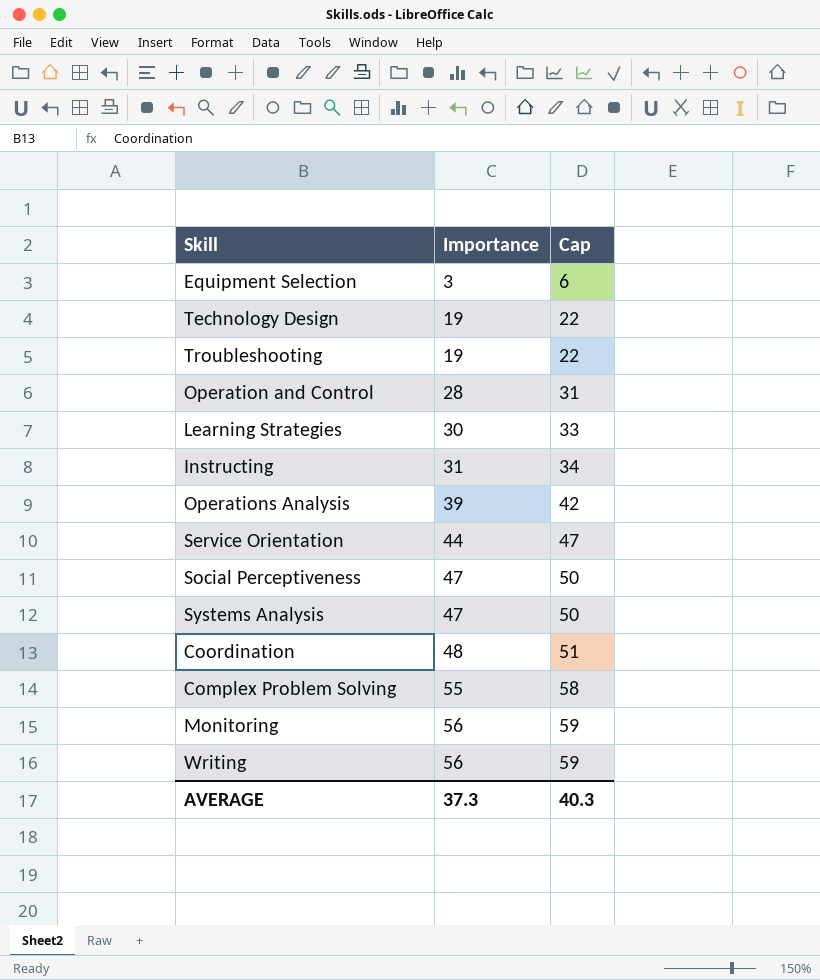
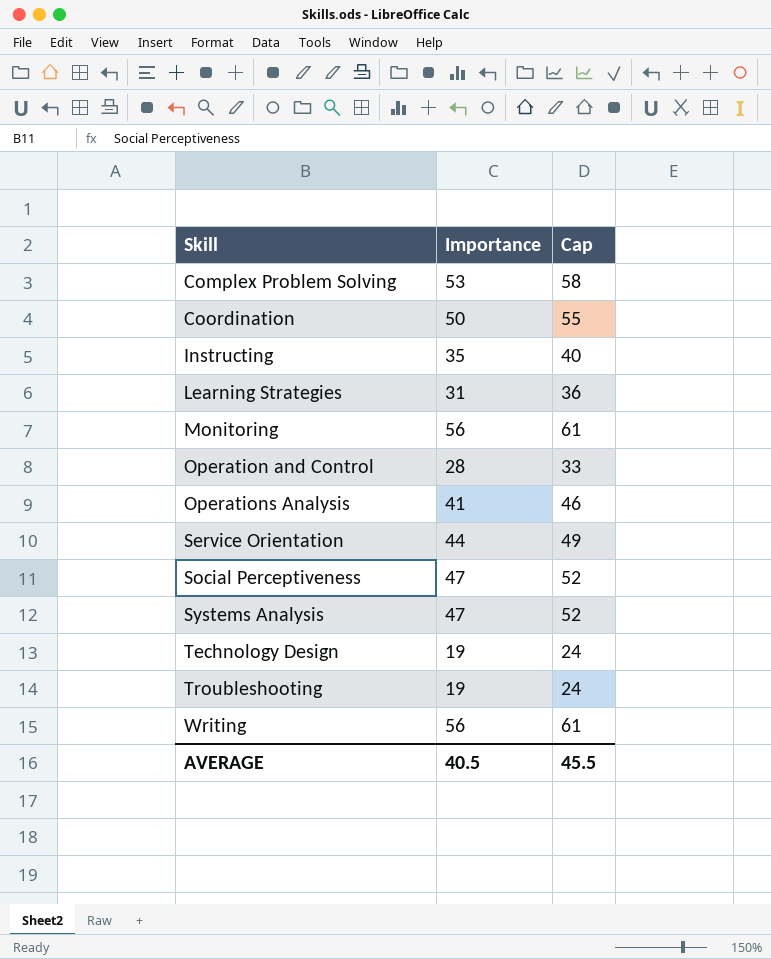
row order: Importance ascending -> Skill ascending
column Cap | formula: [Importance] + 3 -> [Importance] + 5
row Equipment Selection: 3 | 6 -> none
Complex Problem Solving | Importance: 55 -> 53
Coordination | Importance: 48 -> 50
Instructing | Importance: 31 -> 35
Learning Strategies | Importance: 30 -> 31
Operations Analysis | Importance: 39 -> 41
AVERAGE | Importance: 37.3 -> 40.5
AVERAGE | Cap: 40.3 -> 45.5

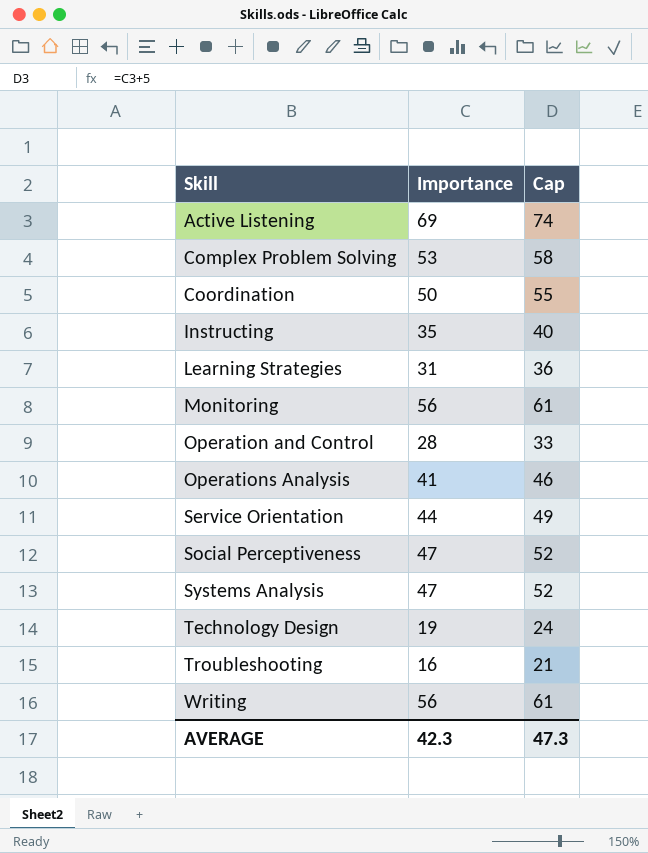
row Active Listening: none -> 69 | 74
Troubleshooting | Importance: 19 -> 16
Troubleshooting | Cap: 24 -> 21
AVERAGE | Importance: 40.5 -> 42.3
AVERAGE | Cap: 45.5 -> 47.3

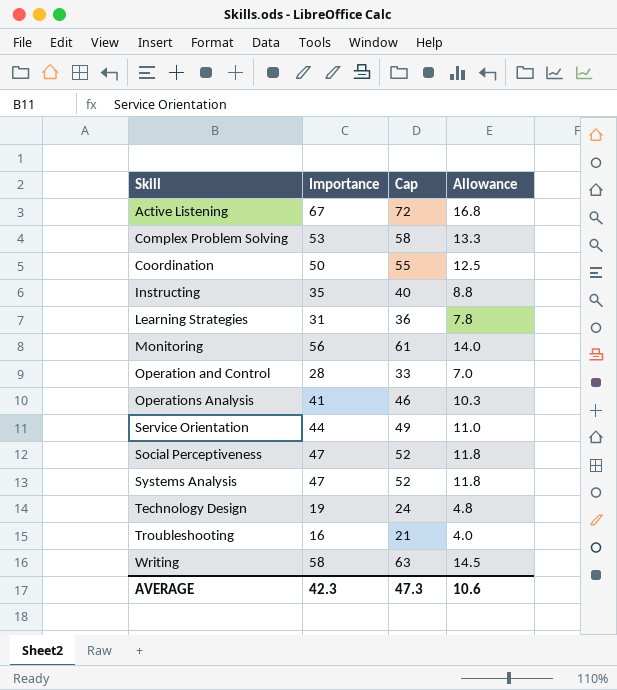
column Allowance | formula: none -> [Importance] * 0.25
Active Listening | Importance: 69 -> 67
Active Listening | Cap: 74 -> 72
Writing | Importance: 56 -> 58
Writing | Cap: 61 -> 63

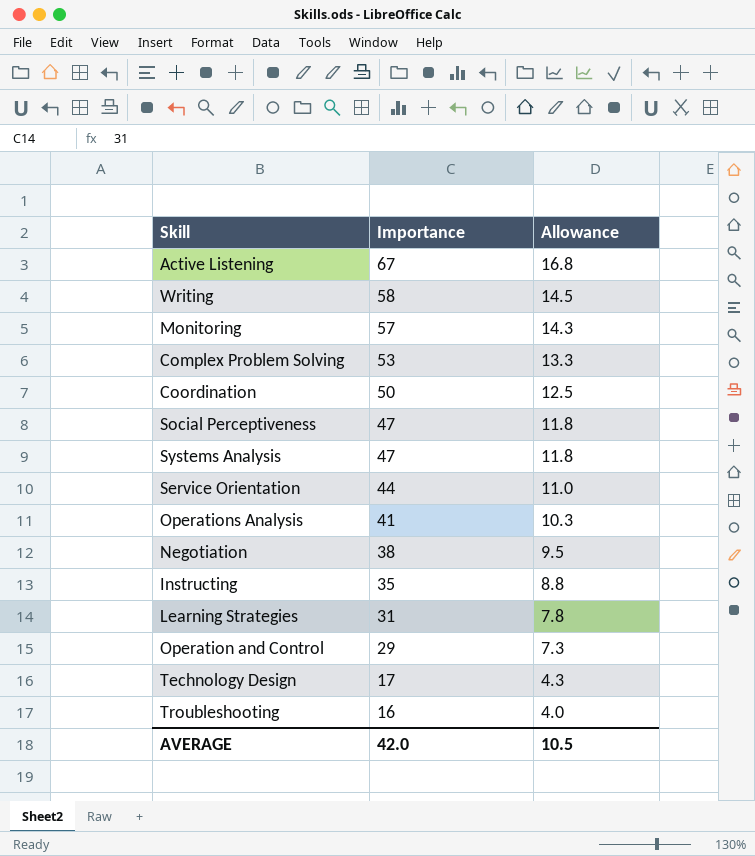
row order: Skill ascending -> Importance descending
column Cap | formula: [Importance] + 5 -> none
Monitoring | Importance: 56 -> 57
Monitoring | Allowance: 14.0 -> 14.3
row Negotiation: none -> 38 | 9.5
Operation and Control | Importance: 28 -> 29
Operation and Control | Allowance: 7.0 -> 7.3
Technology Design | Importance: 19 -> 17
Technology Design | Allowance: 4.8 -> 4.3
AVERAGE | Importance: 42.3 -> 42.0
AVERAGE | Allowance: 10.6 -> 10.5

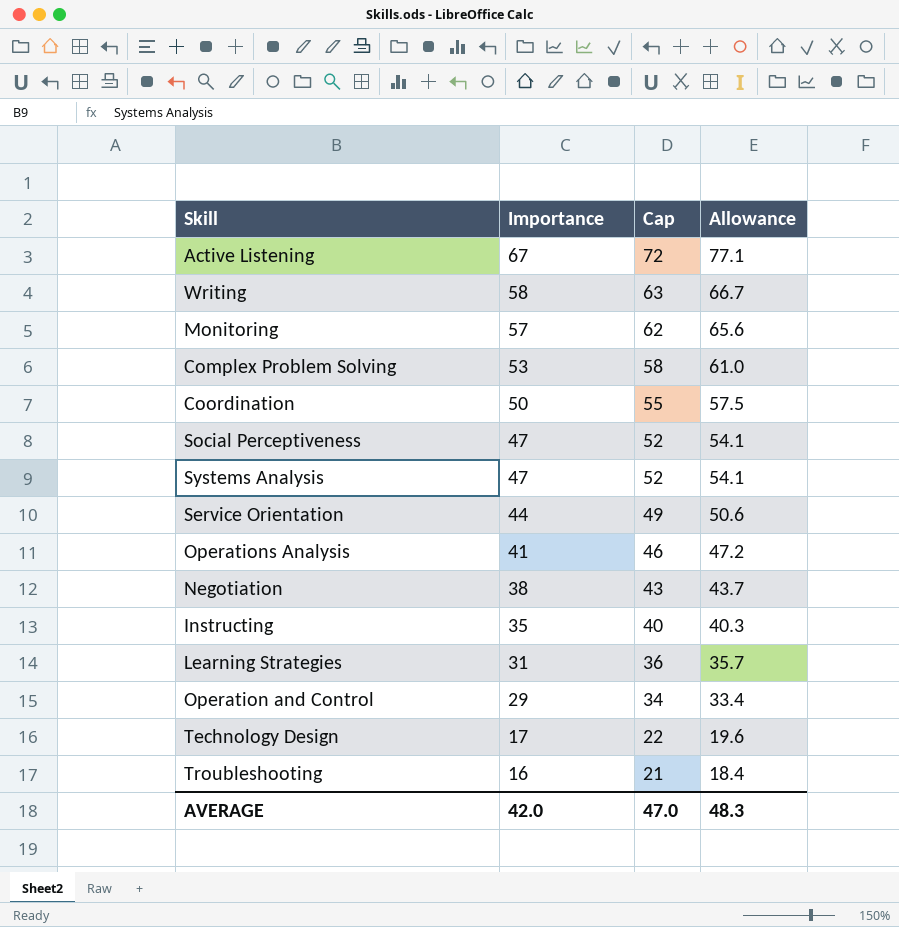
column Cap | formula: none -> [Importance] + 5
column Allowance | formula: [Importance] * 0.25 -> [Importance] * 1.15
AVERAGE | Allowance: 10.5 -> 48.3

